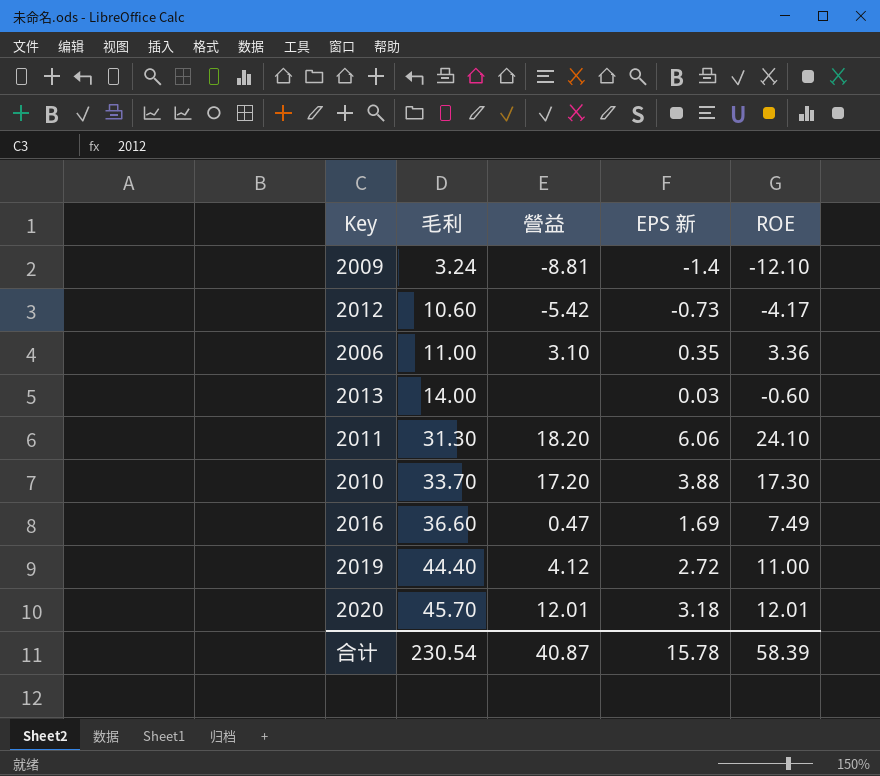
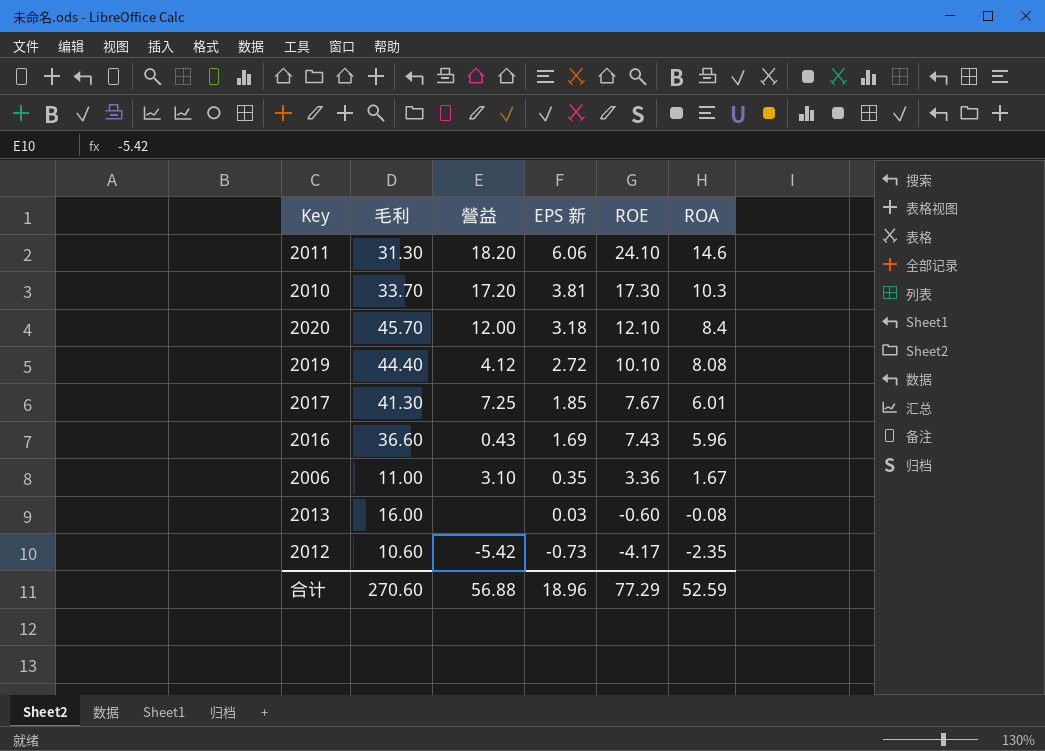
row order: 毛利 ascending -> EPS 新 descending
column ROA | position: none -> 6
row 2009: 3.24 | -8.81 | -1.4 | -12.10 -> none
2010 | EPS 新: 3.88 -> 3.81
2020 | 營益: 12.01 -> 12.00
2020 | ROE: 12.01 -> 12.10
2019 | ROE: 11.00 -> 10.10
row 2017: none -> 41.30 | 7.25 | 1.85 | 7.67 | 6.01
2016 | 營益: 0.47 -> 0.43
2016 | ROE: 7.49 -> 7.43
2013 | 毛利: 14.00 -> 16.00
合计 | 毛利: 230.54 -> 270.60
合计 | 營益: 40.87 -> 56.88
合计 | EPS 新: 15.78 -> 18.96
合计 | ROE: 58.39 -> 77.29

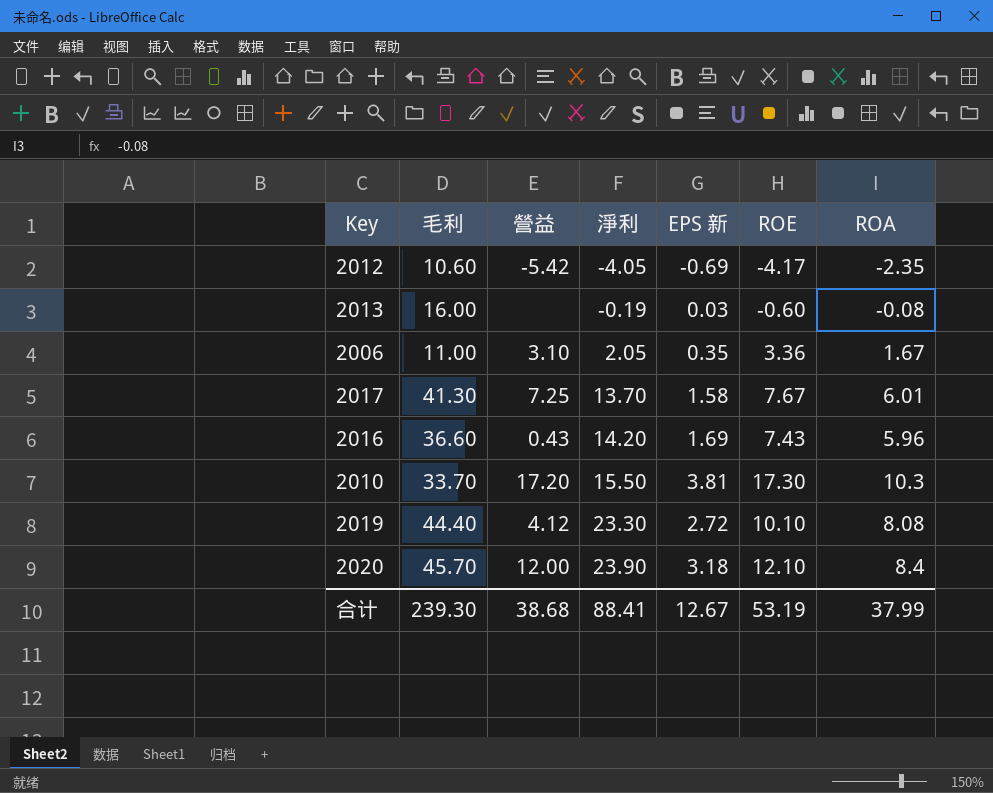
row order: EPS 新 descending -> 淨利 ascending
column 淨利 | position: none -> 4
row 2011: 31.30 | 18.20 | 6.06 | 24.10 | 14.6 -> none
2012 | EPS 新: -0.73 -> -0.69
2017 | EPS 新: 1.85 -> 1.58
合计 | 毛利: 270.60 -> 239.30
合计 | 營益: 56.88 -> 38.68
合计 | EPS 新: 18.96 -> 12.67
合计 | ROE: 77.29 -> 53.19
合计 | ROA: 52.59 -> 37.99

